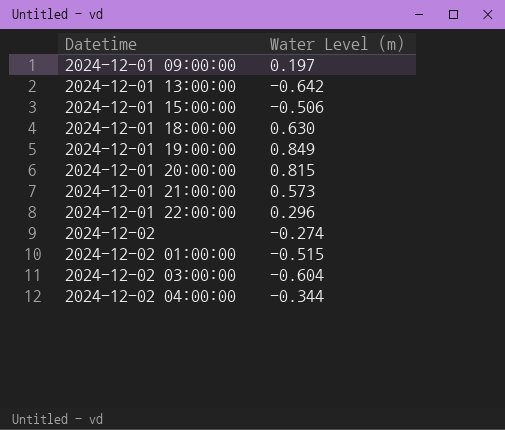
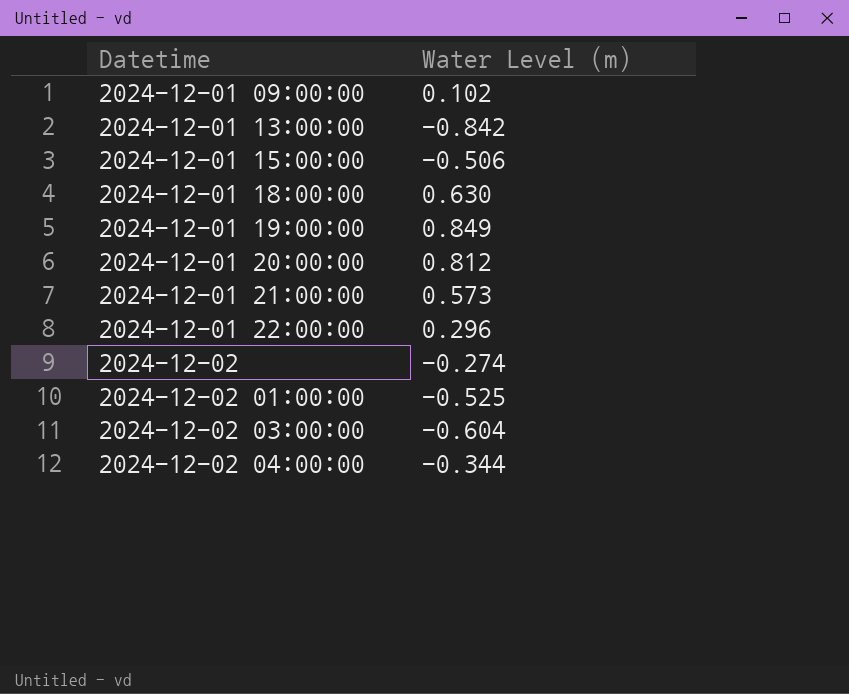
2024-12-01 09:00:00 | Water Level (m): 0.197 -> 0.102
2024-12-01 13:00:00 | Water Level (m): -0.642 -> -0.842
2024-12-01 20:00:00 | Water Level (m): 0.815 -> 0.812
2024-12-02 01:00:00 | Water Level (m): -0.515 -> -0.525

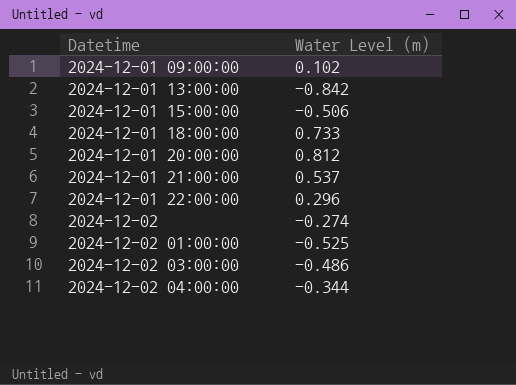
row 2024-12-01 19:00:00: 0.849 -> none
2024-12-01 18:00:00 | Water Level (m): 0.630 -> 0.733
2024-12-01 21:00:00 | Water Level (m): 0.573 -> 0.537
2024-12-02 03:00:00 | Water Level (m): -0.604 -> -0.486

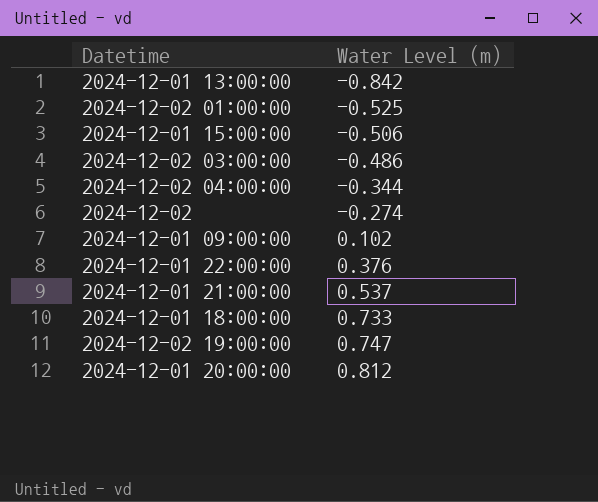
row order: Datetime ascending -> Water Level (m) ascending
2024-12-01 22:00:00 | Water Level (m): 0.296 -> 0.376
row 2024-12-02 19:00:00: none -> 0.747

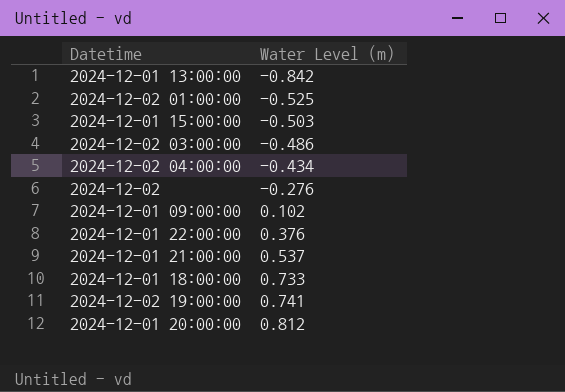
2024-12-01 15:00:00 | Water Level (m): -0.506 -> -0.503
2024-12-02 04:00:00 | Water Level (m): -0.344 -> -0.434
2024-12-02 | Water Level (m): -0.274 -> -0.276
2024-12-02 19:00:00 | Water Level (m): 0.747 -> 0.741

